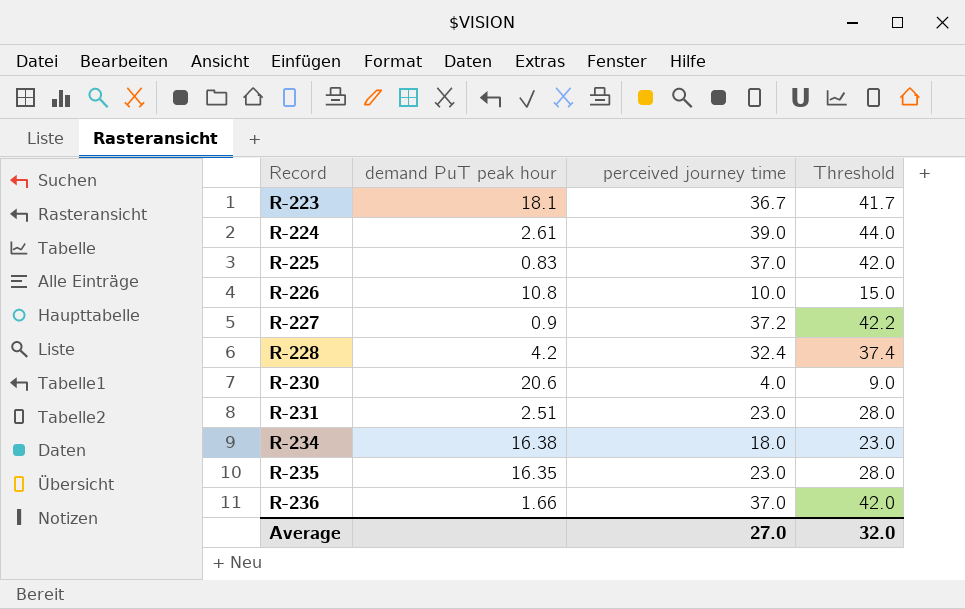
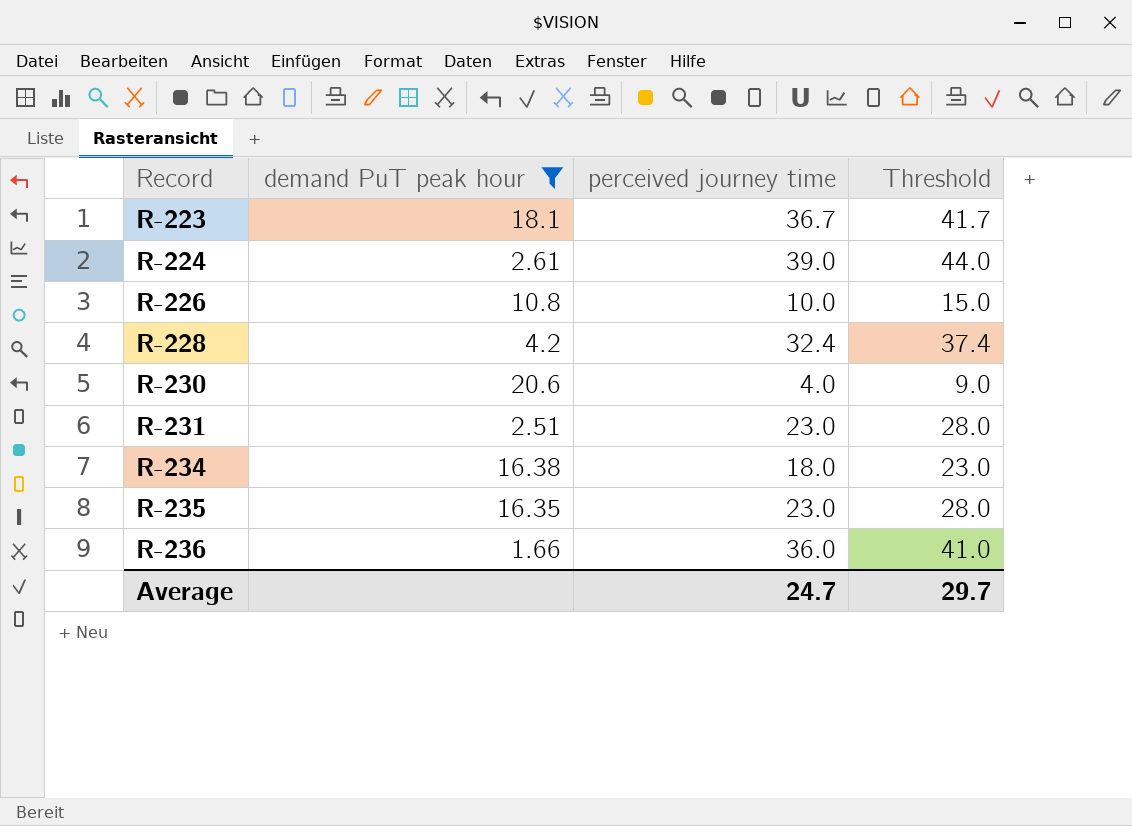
filter: none -> demand PuT peak hour >= 1.66
R-236 | perceived journey time: 37.0 -> 36.0
R-236 | Threshold: 42.0 -> 41.0
Average | perceived journey time: 27.0 -> 24.7
Average | Threshold: 32.0 -> 29.7

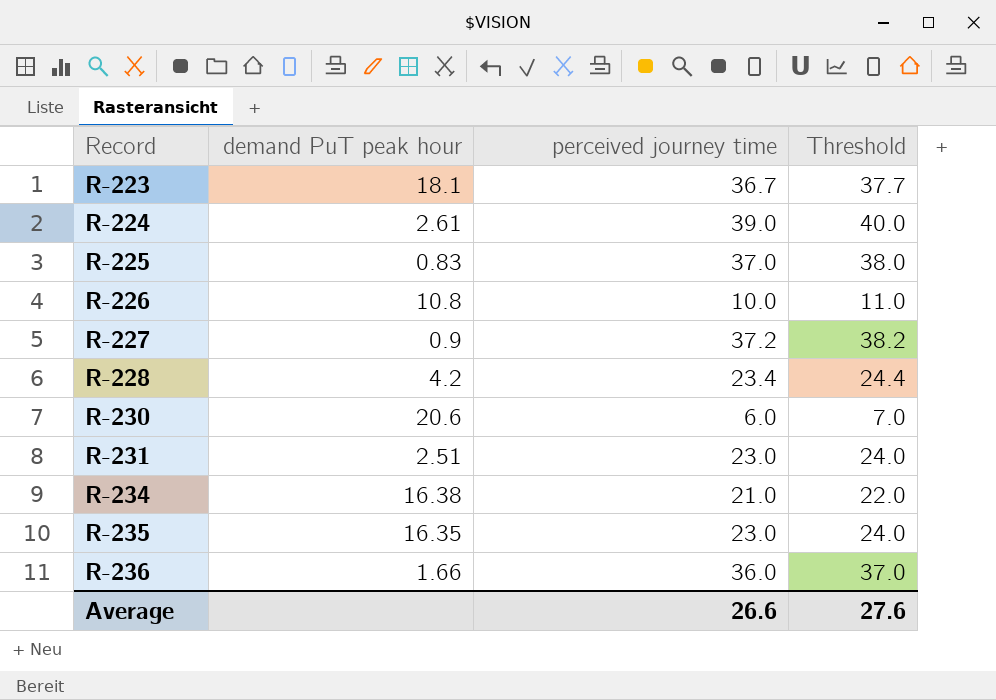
filter: demand PuT peak hour >= 1.66 -> none
column Threshold | formula: [perceived journey time] + 5 -> [perceived journey time] + 1
R-228 | perceived journey time: 32.4 -> 23.4
R-230 | perceived journey time: 4.0 -> 6.0
R-234 | perceived journey time: 18.0 -> 21.0
Average | perceived journey time: 24.7 -> 26.6
Average | Threshold: 29.7 -> 27.6

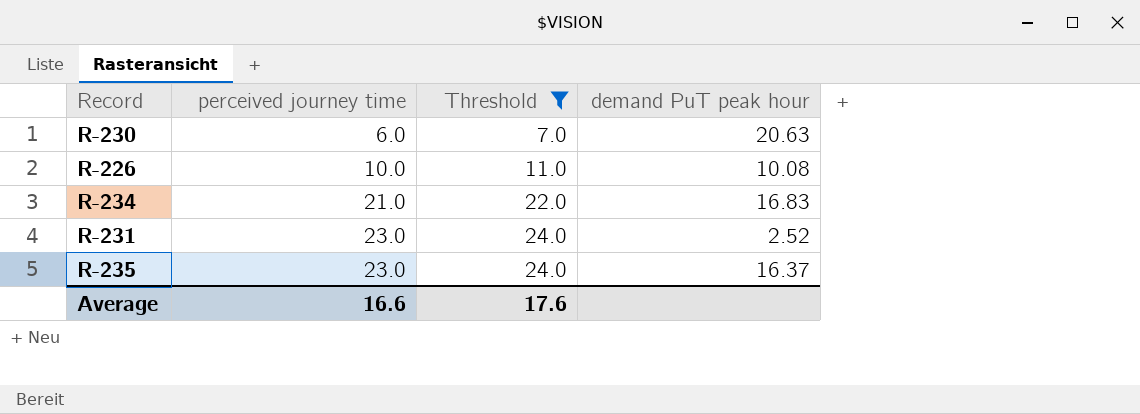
filter: none -> Threshold <= 24.0
row order: Record ascending -> perceived journey time ascending
column demand PuT peak hour | position: 2 -> 4
R-230 | demand PuT peak hour: 20.6 -> 20.63
R-226 | demand PuT peak hour: 10.8 -> 10.08
R-234 | demand PuT peak hour: 16.38 -> 16.83
R-231 | demand PuT peak hour: 2.51 -> 2.52
R-235 | demand PuT peak hour: 16.35 -> 16.37
Average | perceived journey time: 26.6 -> 16.6
Average | Threshold: 27.6 -> 17.6

